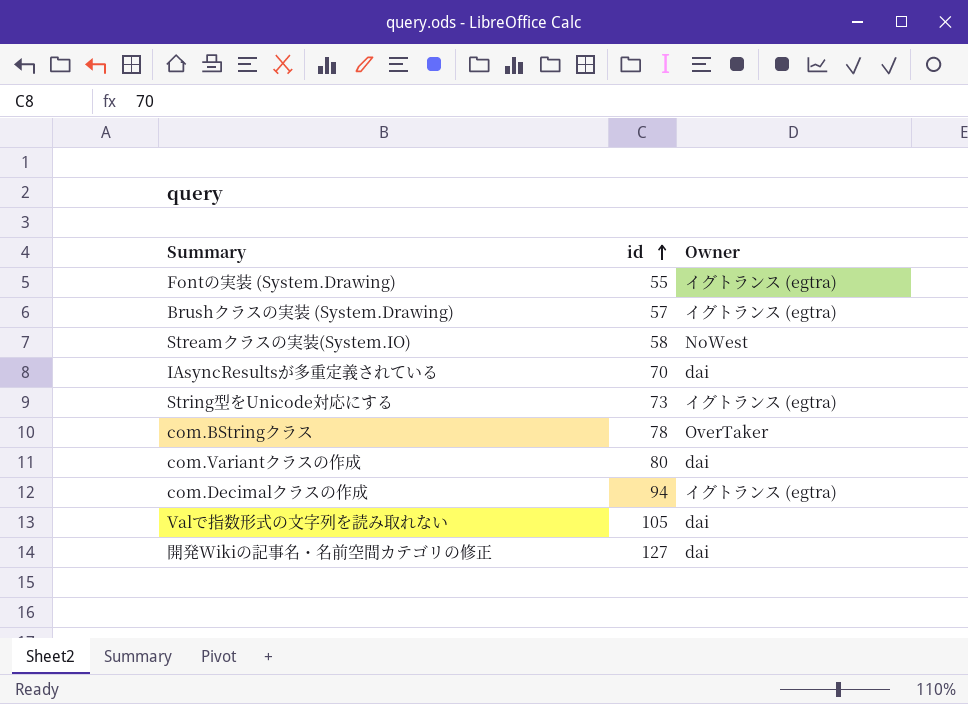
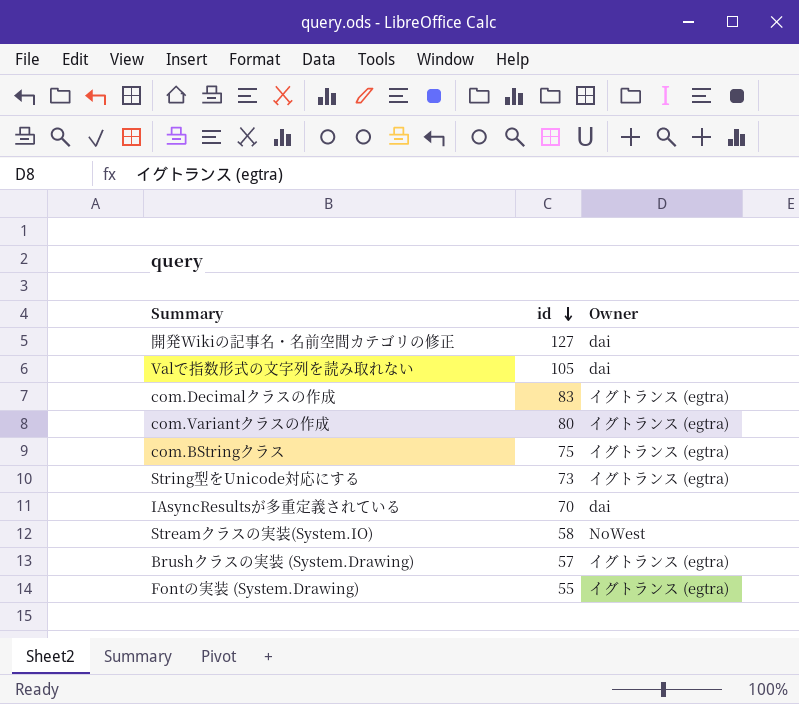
row order: id ascending -> id descending
com.Decimalクラスの作成 | id: 94 -> 83
com.Variantクラスの作成 | Owner: dai -> イグトランス (egtra)
com.BStringクラス | id: 78 -> 75
com.BStringクラス | Owner: OverTaker -> イグトランス (egtra)

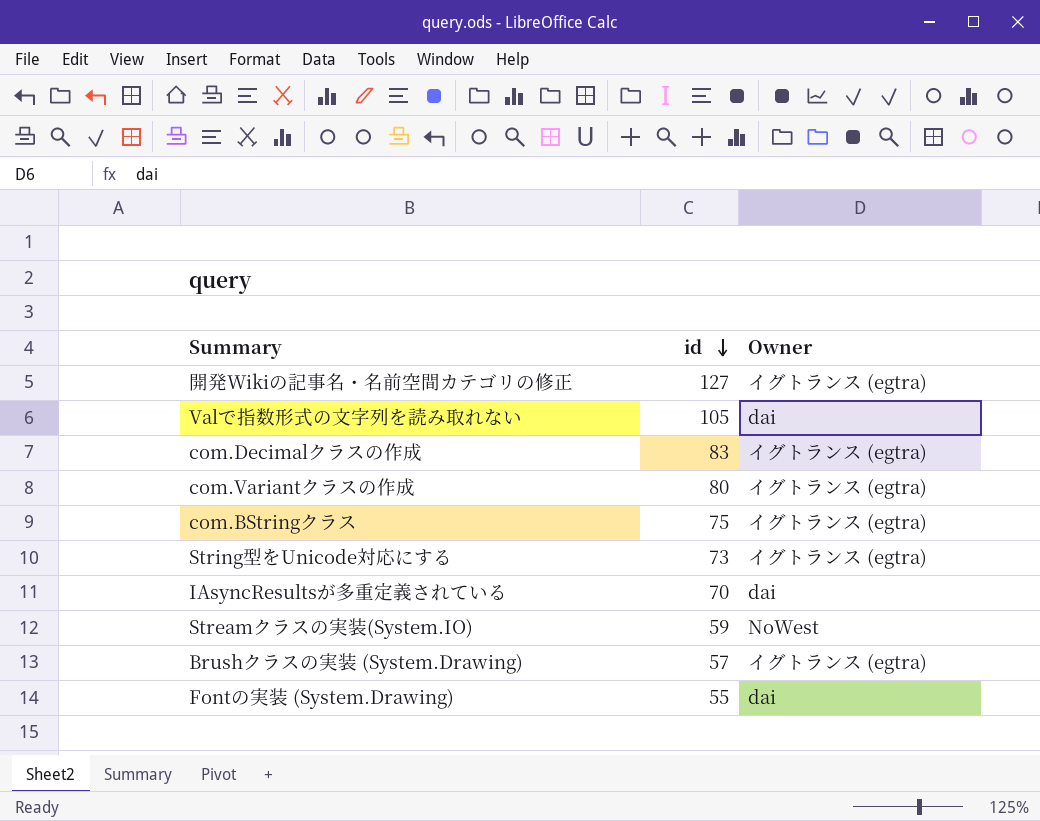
開発Wikiの記事名・名前空間カテゴリの修正 | Owner: dai -> イグトランス (egtra)
Streamクラスの実装(System.IO) | id: 58 -> 59
Fontの実装 (System.Drawing) | Owner: イグトランス (egtra) -> dai

